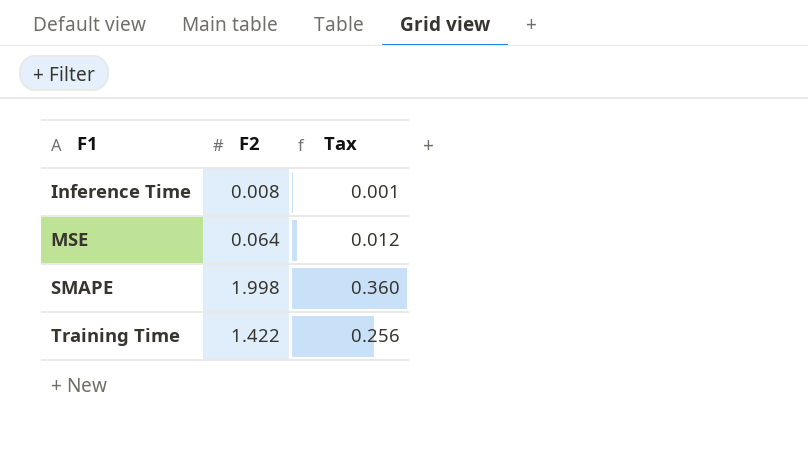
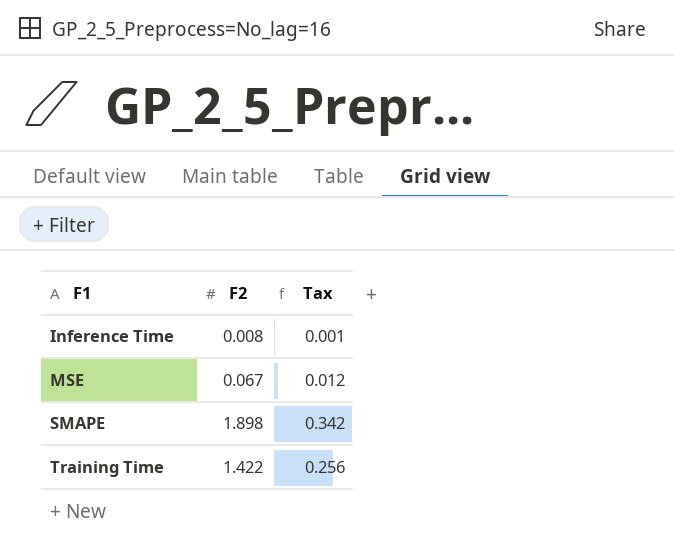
MSE | F2: 0.064 -> 0.067
SMAPE | F2: 1.998 -> 1.898
SMAPE | Tax: 0.360 -> 0.342

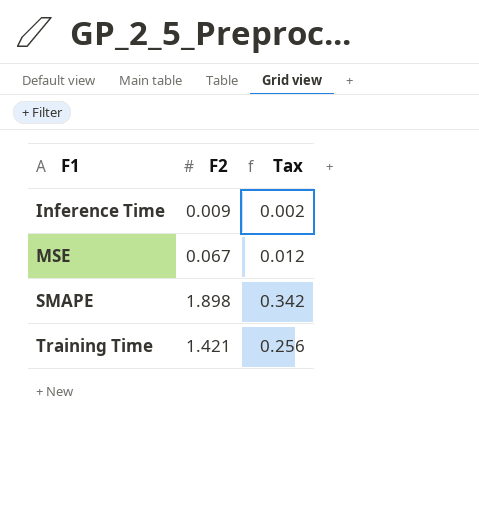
Inference Time | F2: 0.008 -> 0.009
Inference Time | Tax: 0.001 -> 0.002
Training Time | F2: 1.422 -> 1.421

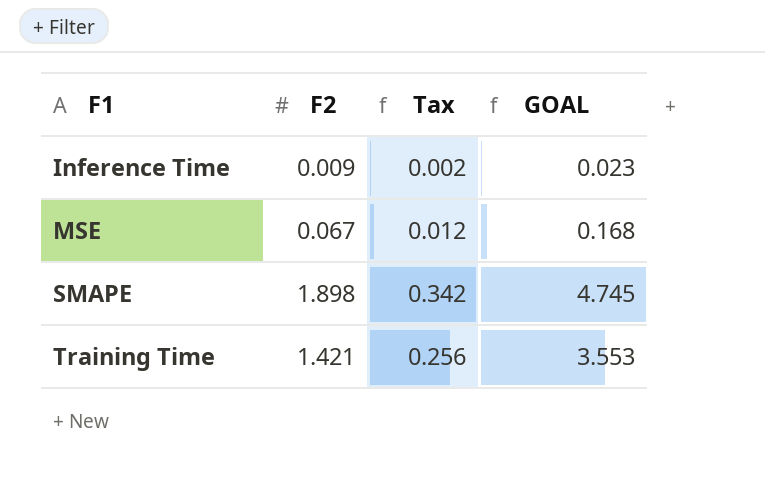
column GOAL | formula: none -> [F2] * 2.5

